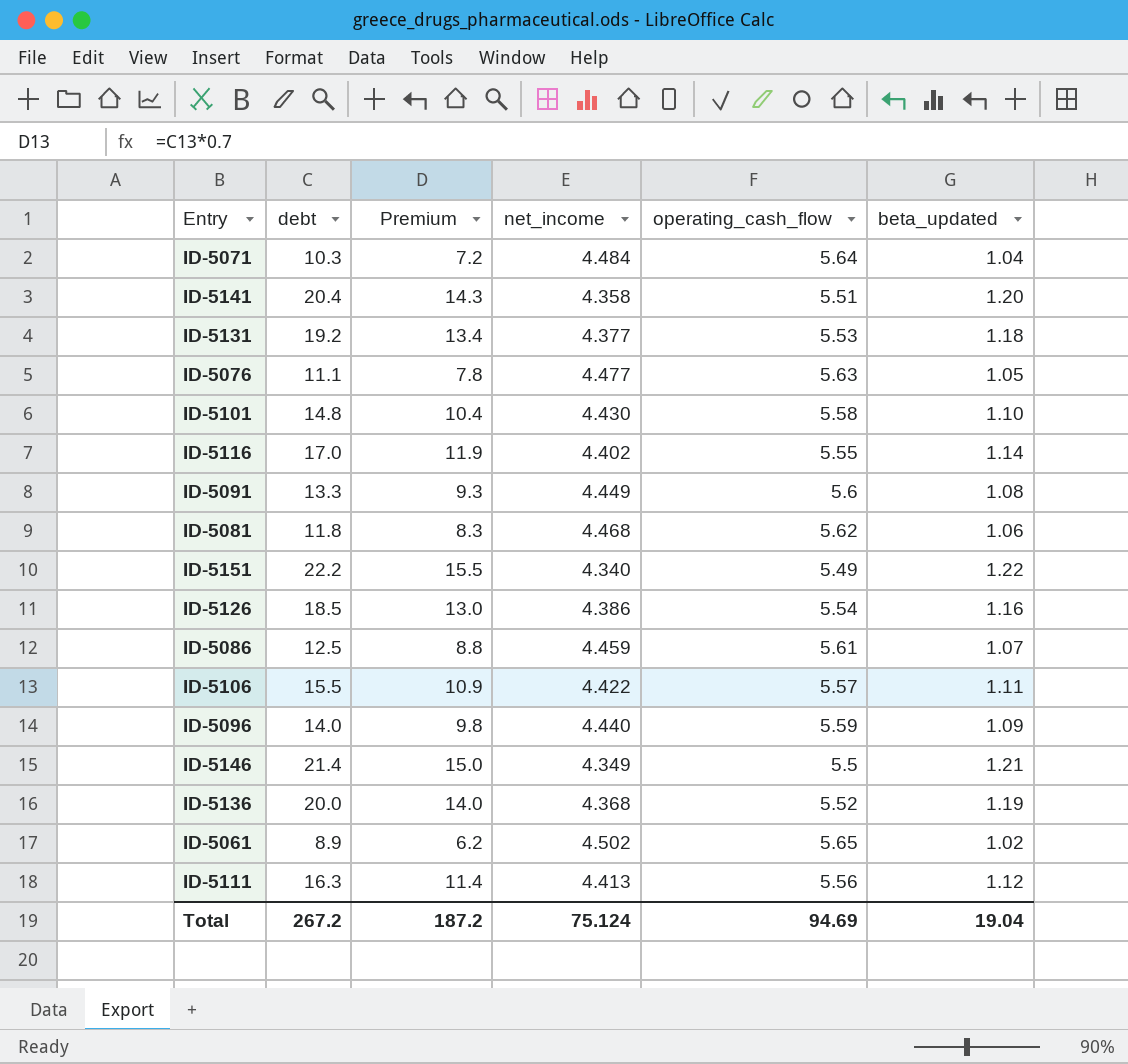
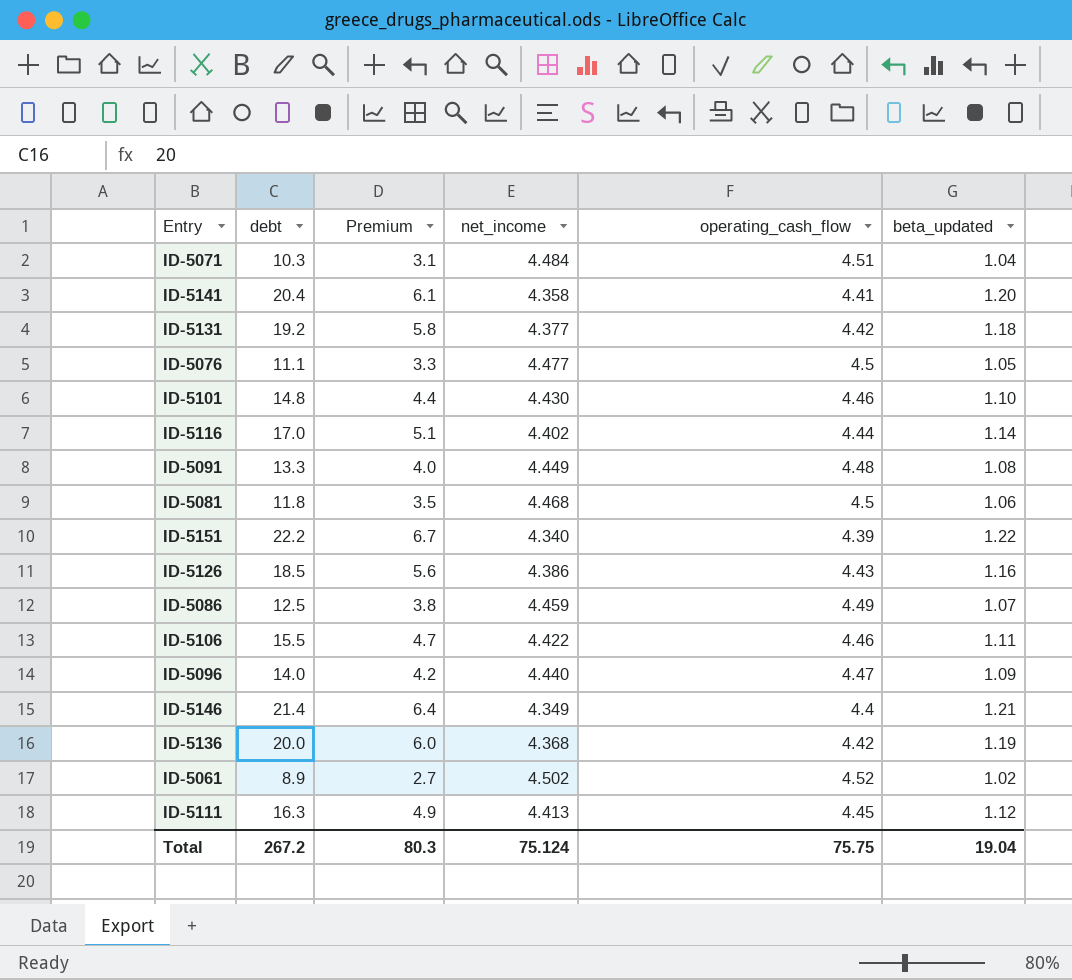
column Premium | formula: [debt] * 0.7 -> [debt] * 0.3
ID-5071 | operating_cash_flow: 5.64 -> 4.51
ID-5141 | operating_cash_flow: 5.51 -> 4.41
ID-5131 | operating_cash_flow: 5.53 -> 4.42
ID-5076 | operating_cash_flow: 5.63 -> 4.5
ID-5101 | operating_cash_flow: 5.58 -> 4.46
ID-5116 | operating_cash_flow: 5.55 -> 4.44
ID-5091 | operating_cash_flow: 5.6 -> 4.48
ID-5081 | operating_cash_flow: 5.62 -> 4.5
ID-5151 | operating_cash_flow: 5.49 -> 4.39
ID-5126 | operating_cash_flow: 5.54 -> 4.43
ID-5086 | operating_cash_flow: 5.61 -> 4.49
ID-5106 | operating_cash_flow: 5.57 -> 4.46
ID-5096 | operating_cash_flow: 5.59 -> 4.47
ID-5146 | operating_cash_flow: 5.5 -> 4.4
ID-5136 | operating_cash_flow: 5.52 -> 4.42
ID-5061 | operating_cash_flow: 5.65 -> 4.52
ID-5111 | operating_cash_flow: 5.56 -> 4.45
Total | Premium: 187.2 -> 80.3
Total | operating_cash_flow: 94.69 -> 75.75

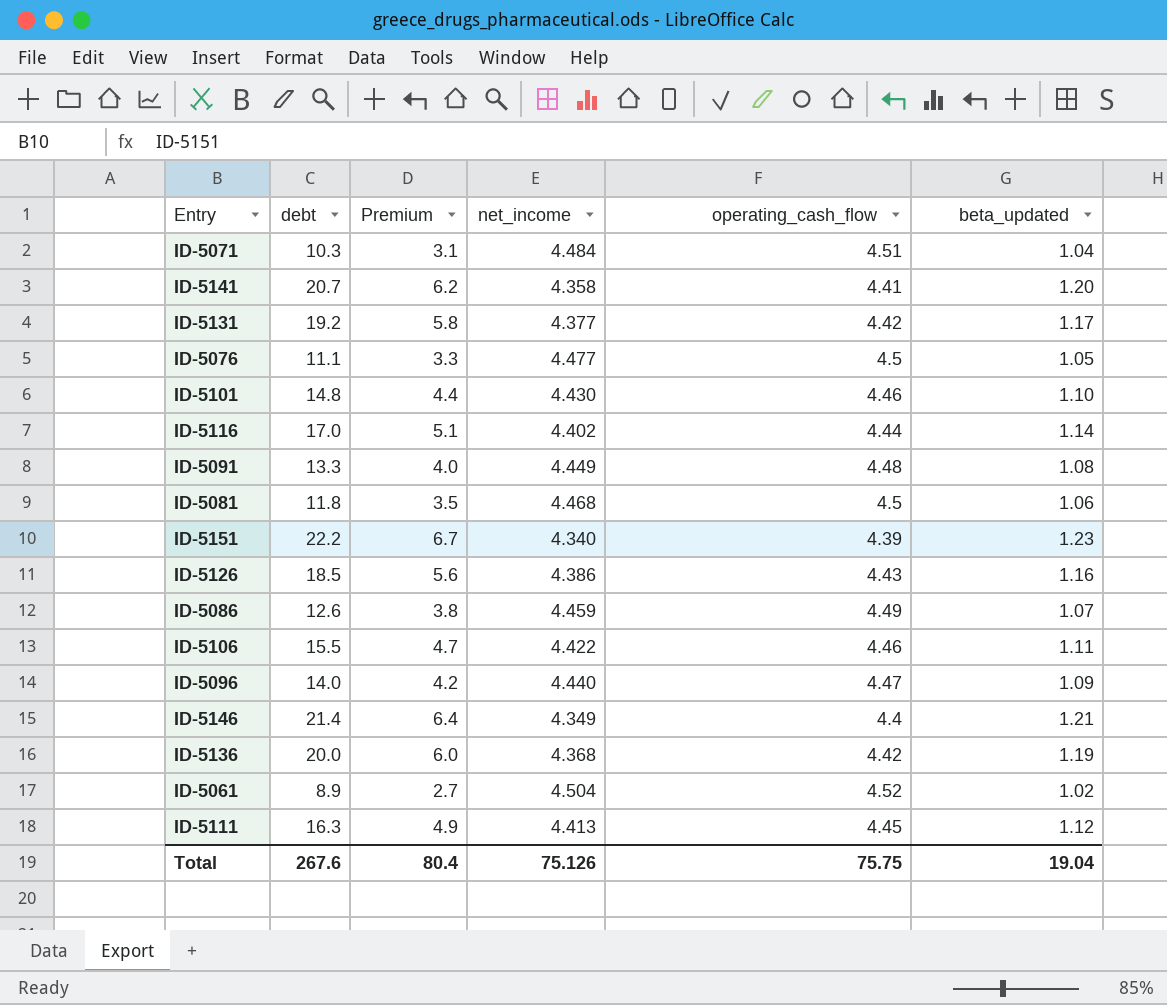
ID-5141 | debt: 20.4 -> 20.7
ID-5141 | Premium: 6.1 -> 6.2
ID-5131 | beta_updated: 1.18 -> 1.17
ID-5151 | beta_updated: 1.22 -> 1.23
ID-5086 | debt: 12.5 -> 12.6
ID-5061 | net_income: 4.502 -> 4.504
Total | debt: 267.2 -> 267.6
Total | Premium: 80.3 -> 80.4
Total | net_income: 75.124 -> 75.126

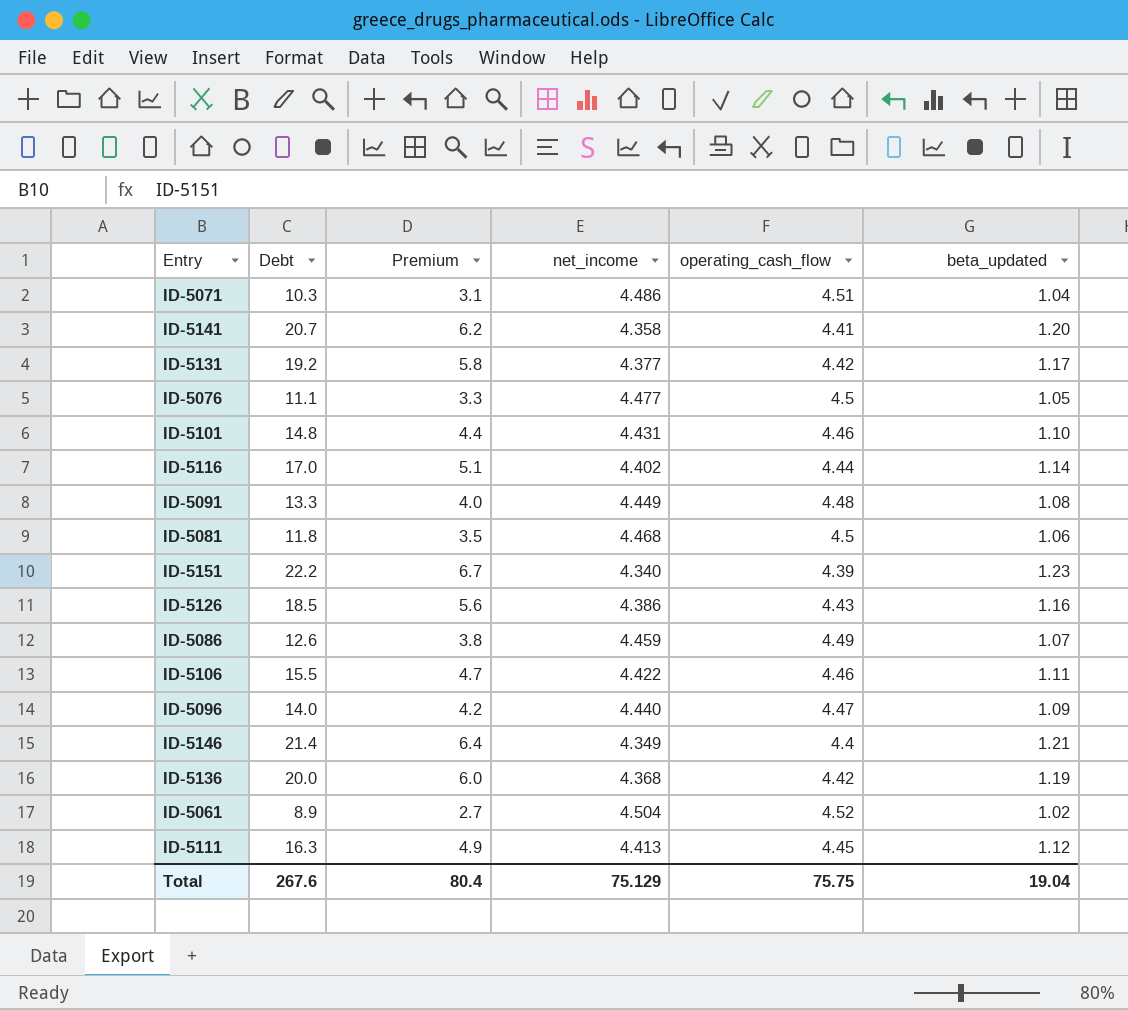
column name: debt -> Debt
ID-5071 | net_income: 4.484 -> 4.486
ID-5101 | net_income: 4.430 -> 4.431
Total | net_income: 75.126 -> 75.129

